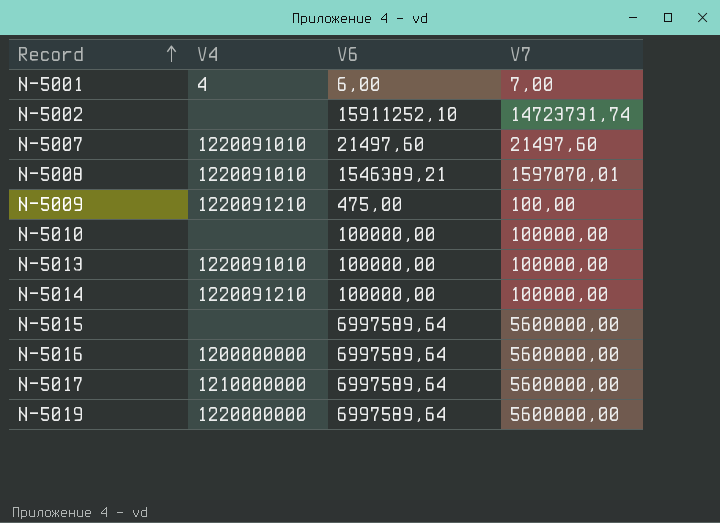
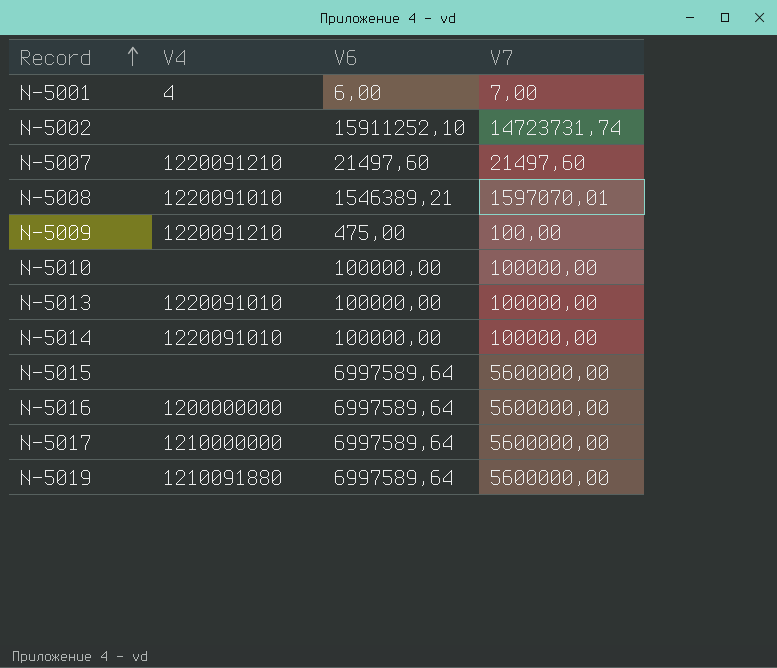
N-5007 | V4: 1220091010 -> 1220091210
N-5014 | V4: 1220091210 -> 1220091010
N-5019 | V4: 1220000000 -> 1210091880

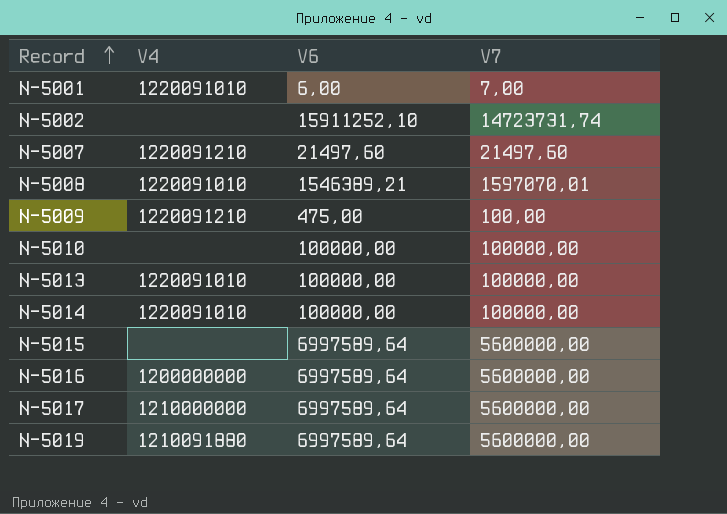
N-5001 | V4: 4 -> 1220091010

